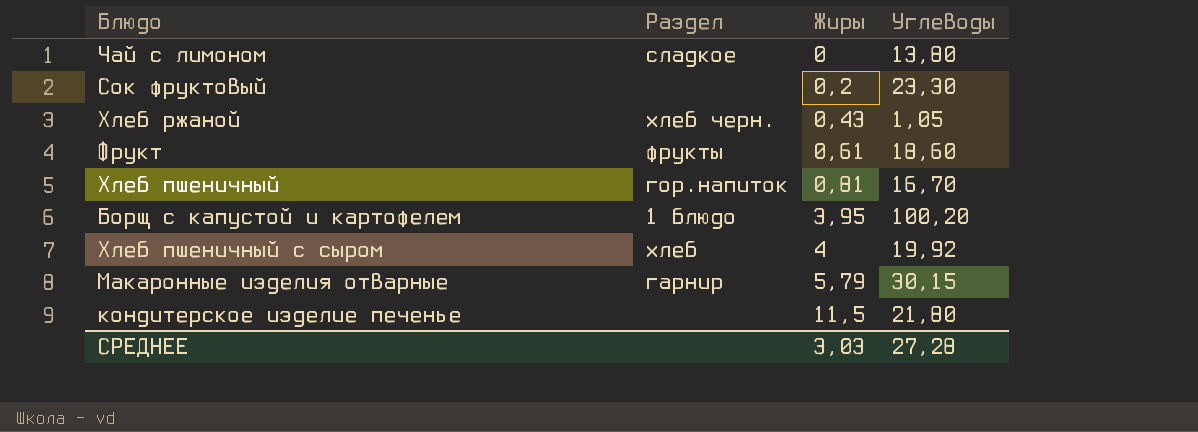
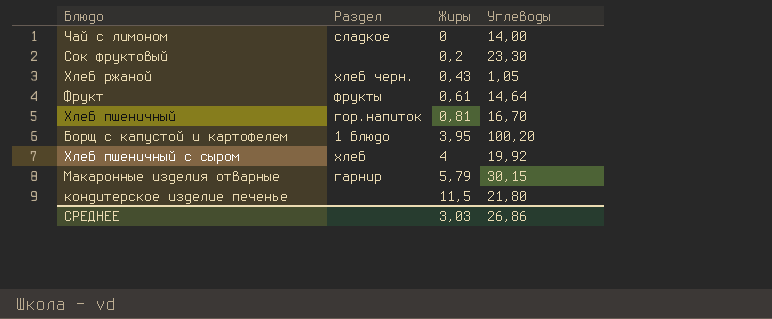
Чай с лимоном | Углеводы: 13,80 -> 14,00
Фрукт | Углеводы: 18,60 -> 14,64
СРЕДНЕЕ | Углеводы: 27,28 -> 26,86

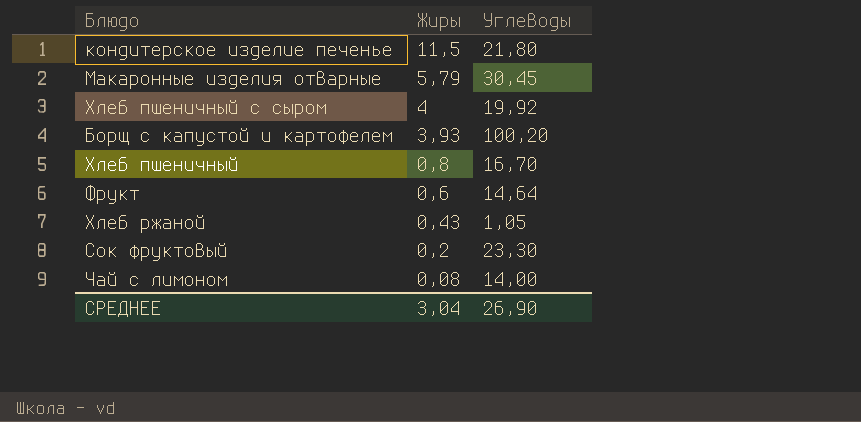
row order: Жиры ascending -> Жиры descending
column Раздел | position: 2 -> none
Макаронные изделия отварные | Углеводы: 30,15 -> 30,45
Борщ с капустой и картофелем | Жиры: 3,95 -> 3,93
Хлеб пшеничный | Жиры: 0,81 -> 0,8
Фрукт | Жиры: 0,61 -> 0,6
Чай с лимоном | Жиры: 0 -> 0,08
СРЕДНЕЕ | Жиры: 3,03 -> 3,04
СРЕДНЕЕ | Углеводы: 26,86 -> 26,90

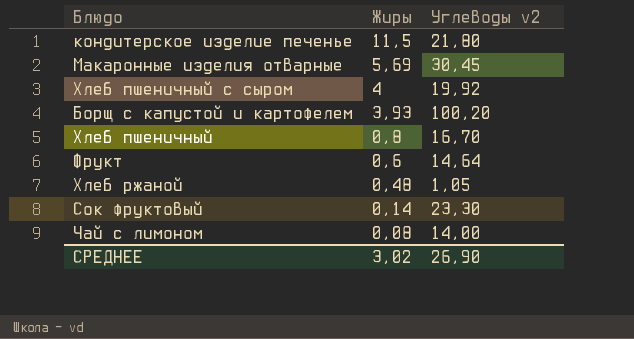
column name: Углеводы -> Углеводы v2
Макаронные изделия отварные | Жиры: 5,79 -> 5,69
Хлеб ржаной | Жиры: 0,43 -> 0,48
Сок фруктовый | Жиры: 0,2 -> 0,14
СРЕДНЕЕ | Жиры: 3,04 -> 3,02

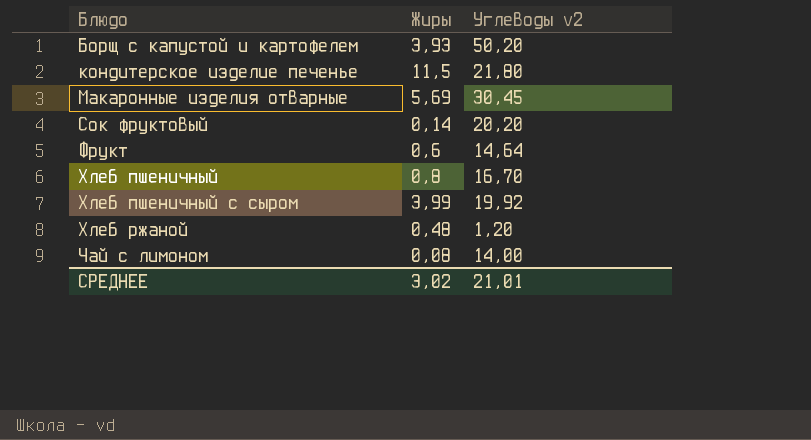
row order: Жиры descending -> Блюдо ascending
Борщ с капустой и картофелем | Углеводы v2: 100,20 -> 50,20
Сок фруктовый | Углеводы v2: 23,30 -> 20,20
Хлеб пшеничный с сыром | Жиры: 4 -> 3,99
Хлеб ржаной | Углеводы v2: 1,05 -> 1,20
СРЕДНЕЕ | Углеводы v2: 26,90 -> 21,01

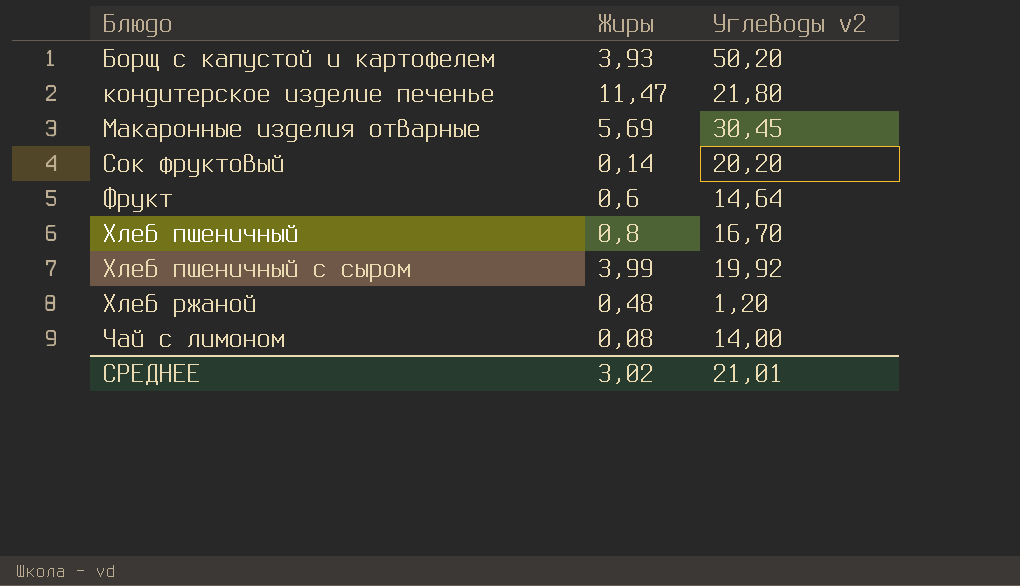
кондитерское изделие печенье | Жиры: 11,5 -> 11,47

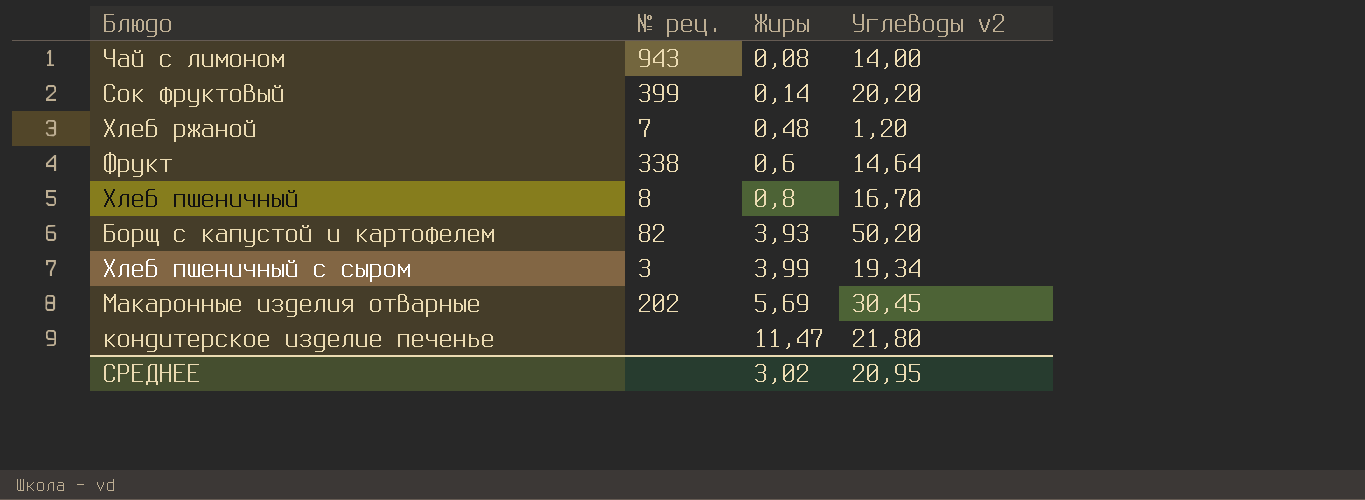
row order: Блюдо ascending -> Жиры ascending
column № рец. | position: none -> 2
Хлеб пшеничный с сыром | Углеводы v2: 19,92 -> 19,34
СРЕДНЕЕ | Углеводы v2: 21,01 -> 20,95

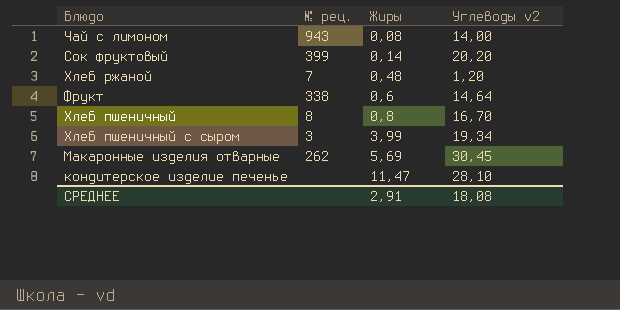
row Борщ с капустой и картофелем: 82 | 3,93 | 50,20 -> none
Макаронные изделия отварные | № рец.: 202 -> 262
кондитерское изделие печенье | Углеводы v2: 21,80 -> 28,10
СРЕДНЕЕ | Жиры: 3,02 -> 2,91
СРЕДНЕЕ | Углеводы v2: 20,95 -> 18,08

